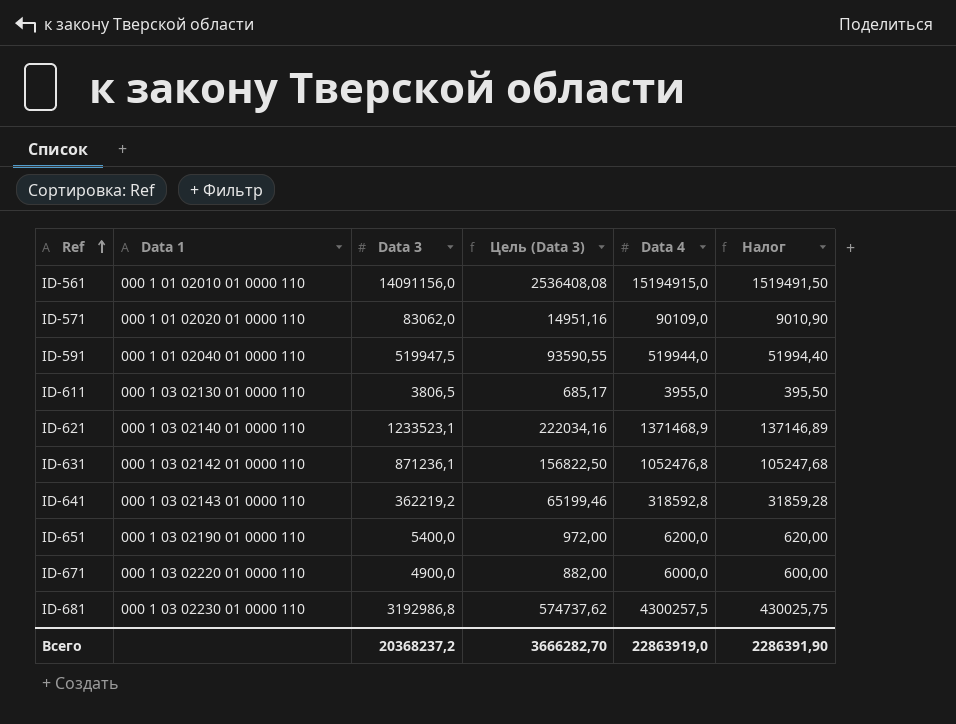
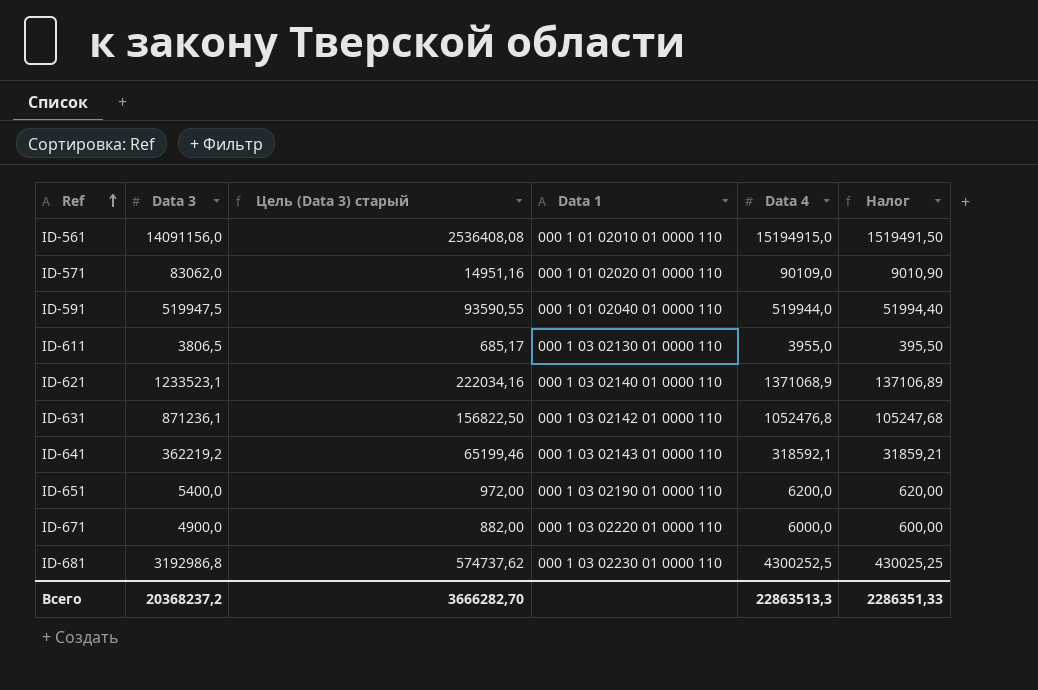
column name: Цель (Data 3) -> Цель (Data 3) старый
column Data 1 | position: 2 -> 4
ID-621 | Data 4: 1371468,9 -> 1371068,9
ID-621 | Налог: 137146,89 -> 137106,89
ID-641 | Data 4: 318592,8 -> 318592,1
ID-641 | Налог: 31859,28 -> 31859,21
ID-681 | Data 4: 4300257,5 -> 4300252,5
ID-681 | Налог: 430025,75 -> 430025,25
Всего | Data 4: 22863919,0 -> 22863513,3
Всего | Налог: 2286391,90 -> 2286351,33

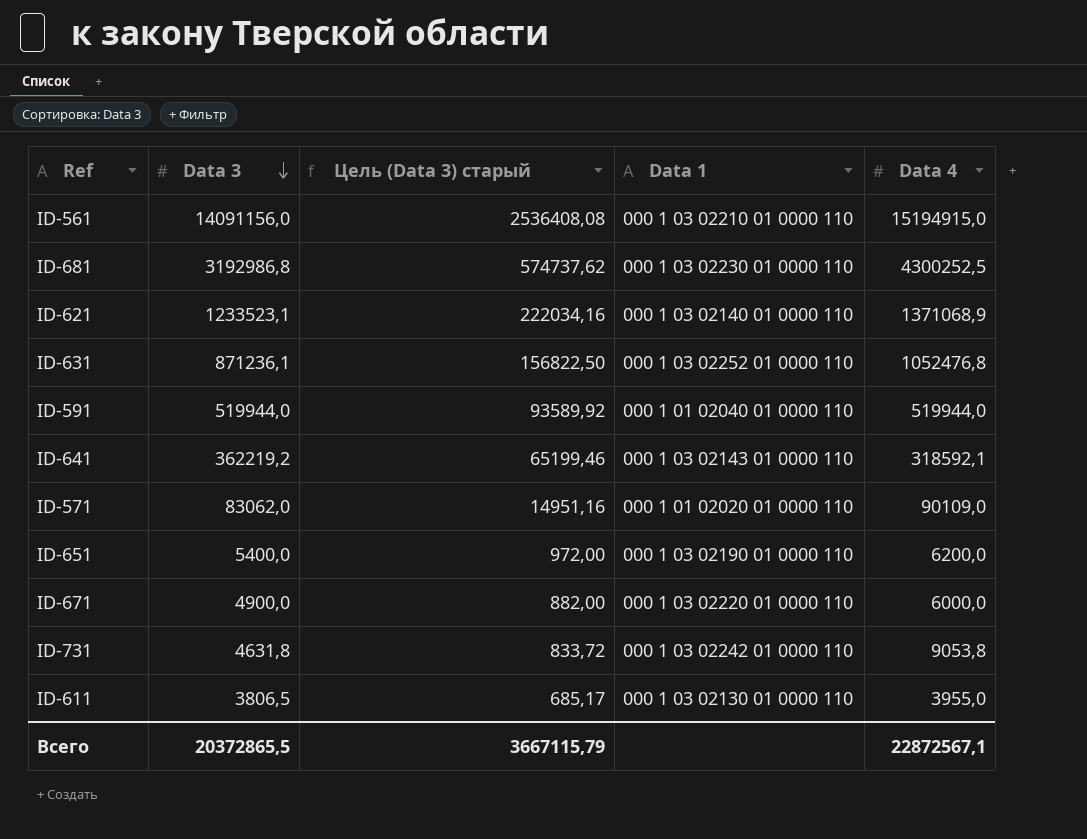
row order: Ref ascending -> Data 3 descending
column Налог | formula: [Data 4] * 0,1 -> none
ID-561 | Data 1: 000 1 01 02010 01 0000 110 -> 000 1 03 02210 01 0000 110
ID-631 | Data 1: 000 1 03 02142 01 0000 110 -> 000 1 03 02252 01 0000 110
ID-591 | Data 3: 519947,5 -> 519944,0
ID-591 | Цель (Data 3) старый: 93590,55 -> 93589,92
row ID-731: none -> 4631,8 | 833,72 | 000 1 03 02242 01 0000 110 | 9053,8
Всего | Data 3: 20368237,2 -> 20372865,5
Всего | Цель (Data 3) старый: 3666282,70 -> 3667115,79
Всего | Data 4: 22863513,3 -> 22872567,1

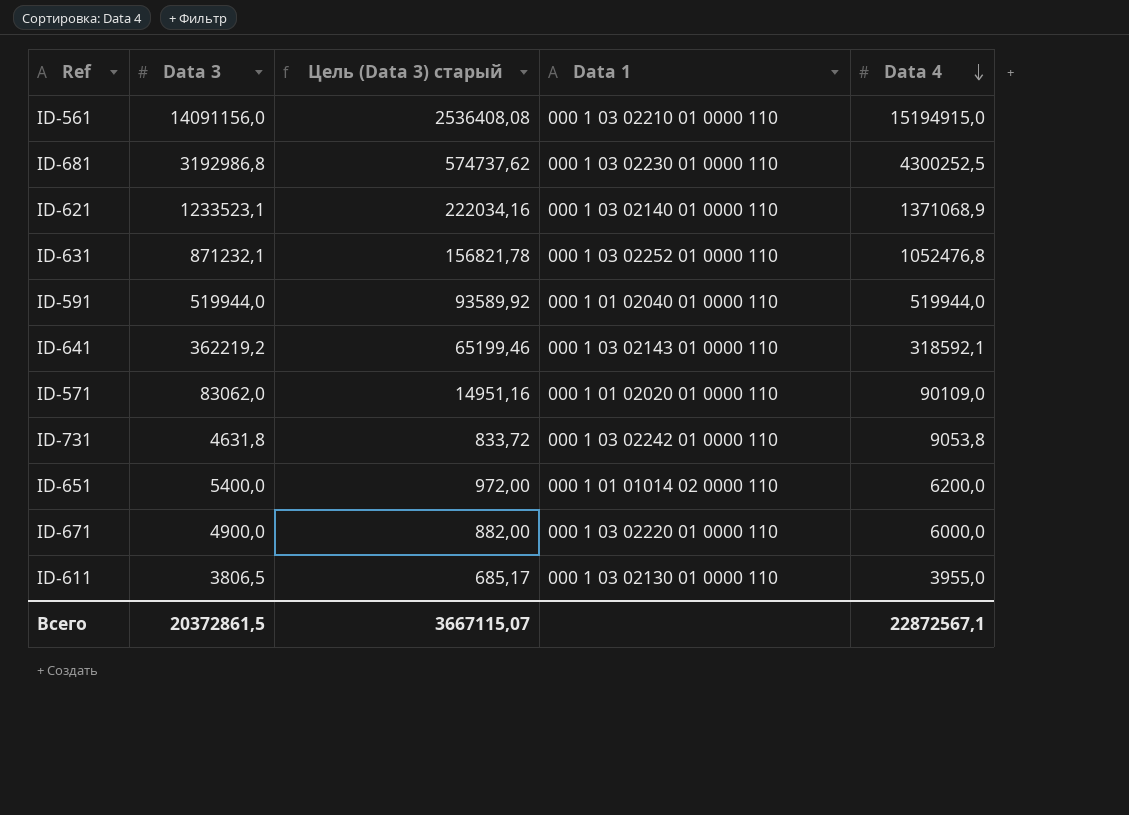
row order: Data 3 descending -> Data 4 descending
ID-631 | Data 3: 871236,1 -> 871232,1
ID-631 | Цель (Data 3) старый: 156822,50 -> 156821,78
ID-651 | Data 1: 000 1 03 02190 01 0000 110 -> 000 1 01 01014 02 0000 110
Всего | Data 3: 20372865,5 -> 20372861,5
Всего | Цель (Data 3) старый: 3667115,79 -> 3667115,07

